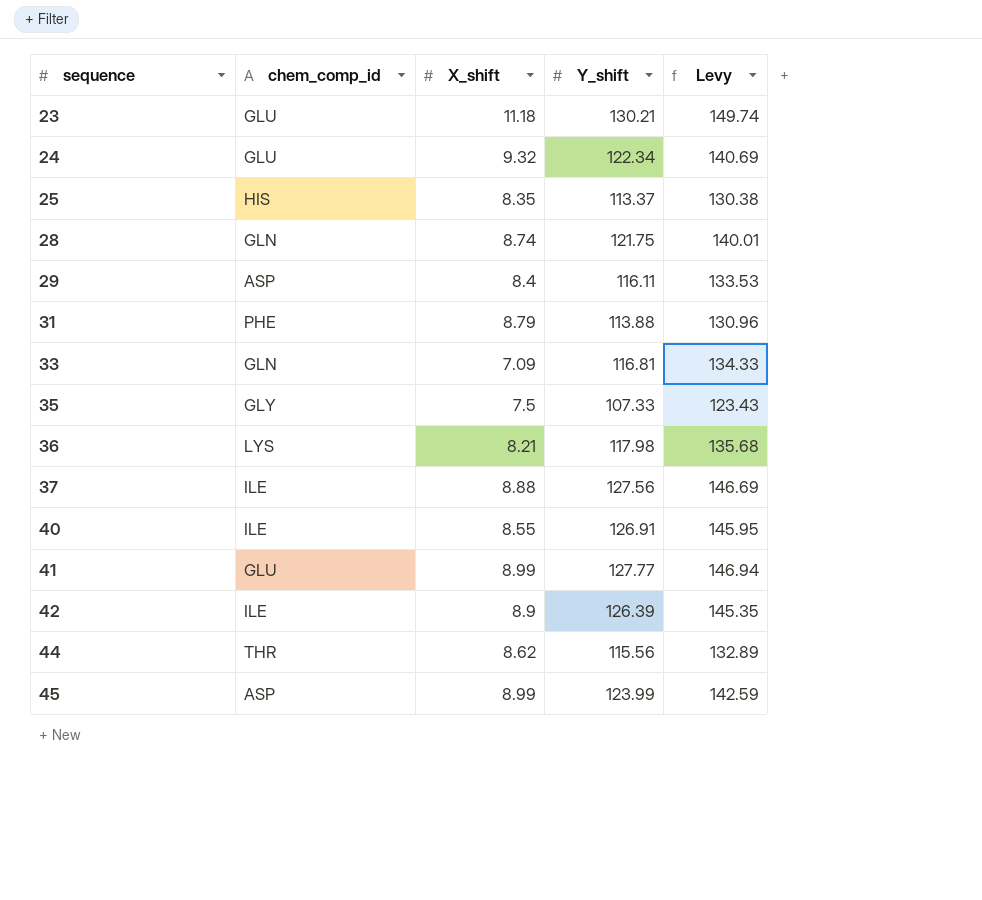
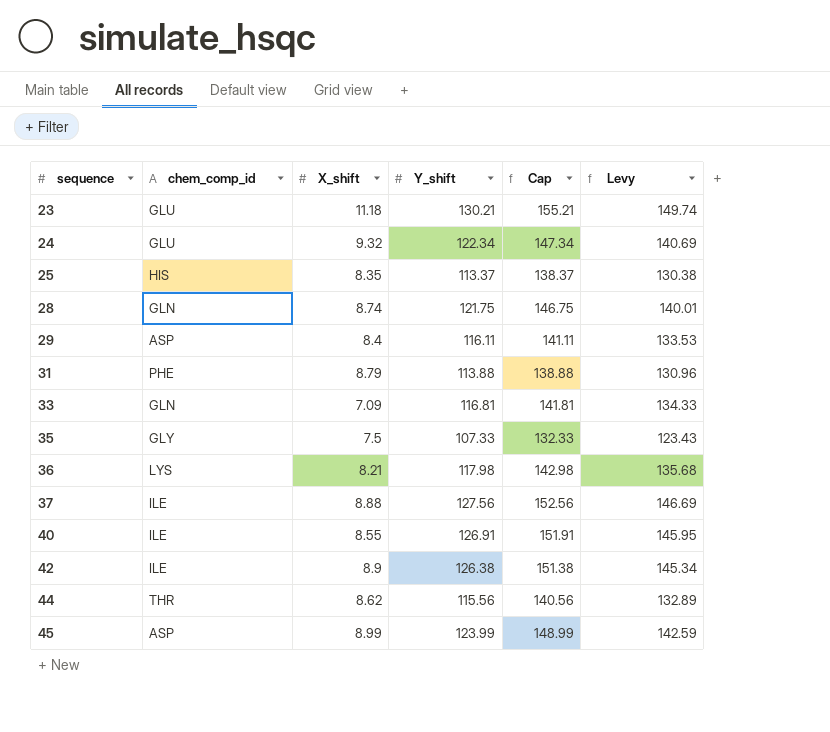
column Cap | formula: none -> [Y_shift] + 25
row 41: GLU | 8.99 | 127.77 | 146.94 -> none
42 | Y_shift: 126.39 -> 126.38
42 | Levy: 145.35 -> 145.34

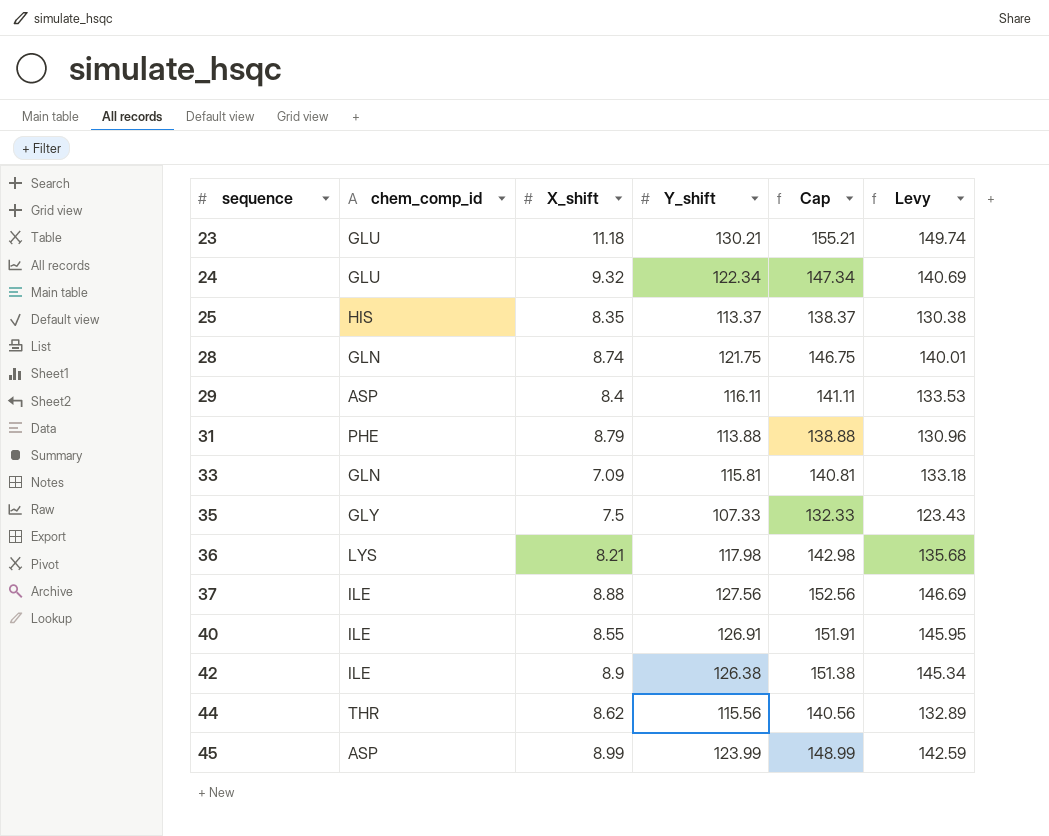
33 | Y_shift: 116.81 -> 115.81
33 | Cap: 141.81 -> 140.81
33 | Levy: 134.33 -> 133.18

